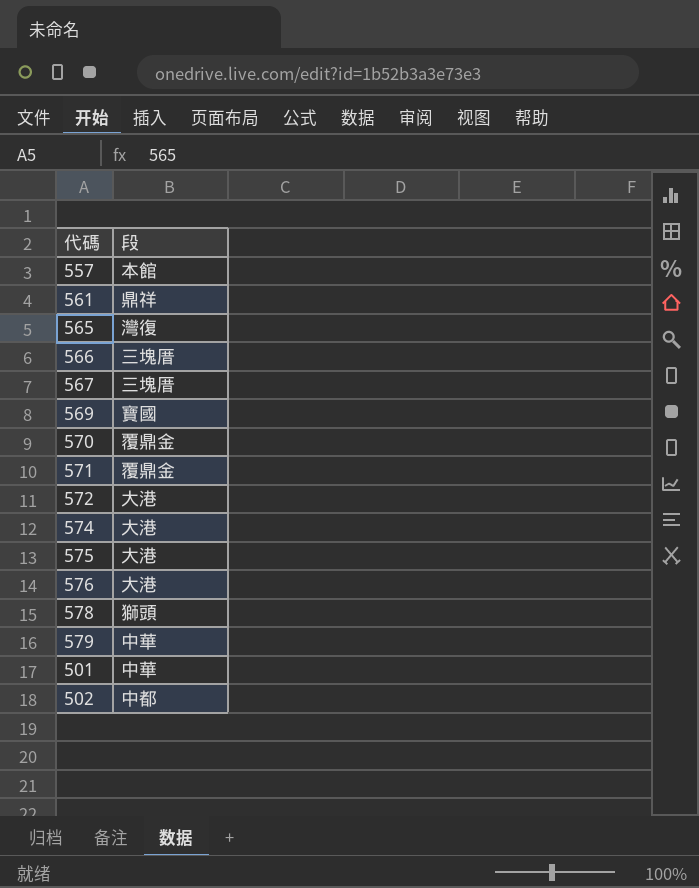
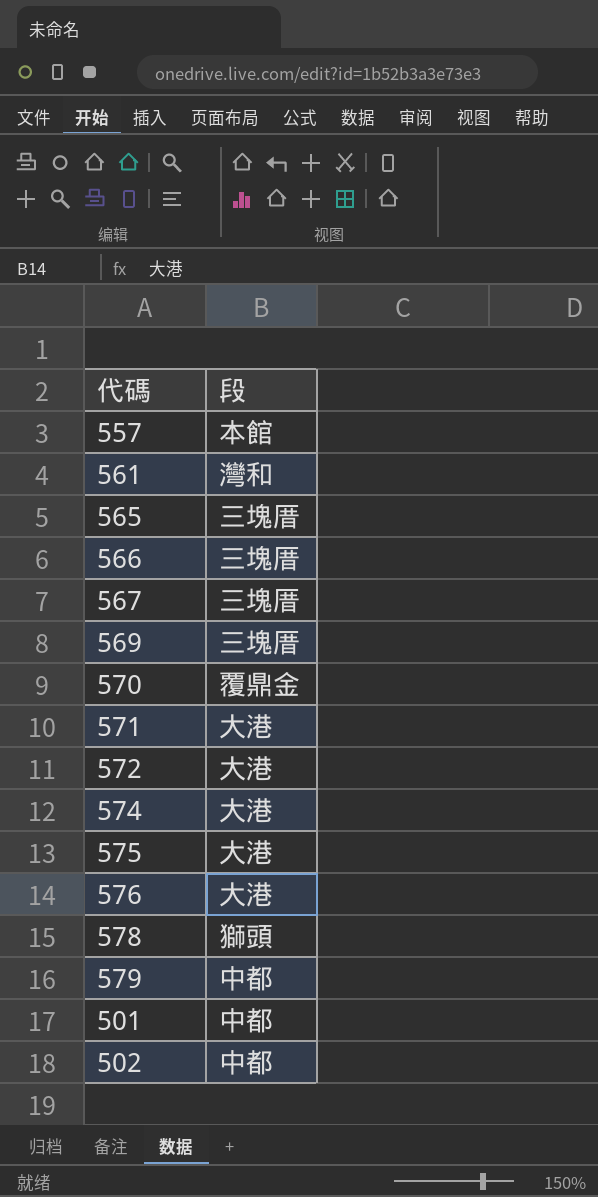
561 | 段: 鼎祥 -> 灣和
565 | 段: 灣復 -> 三塊厝
569 | 段: 寶國 -> 三塊厝
571 | 段: 覆鼎金 -> 大港
579 | 段: 中華 -> 中都
501 | 段: 中華 -> 中都

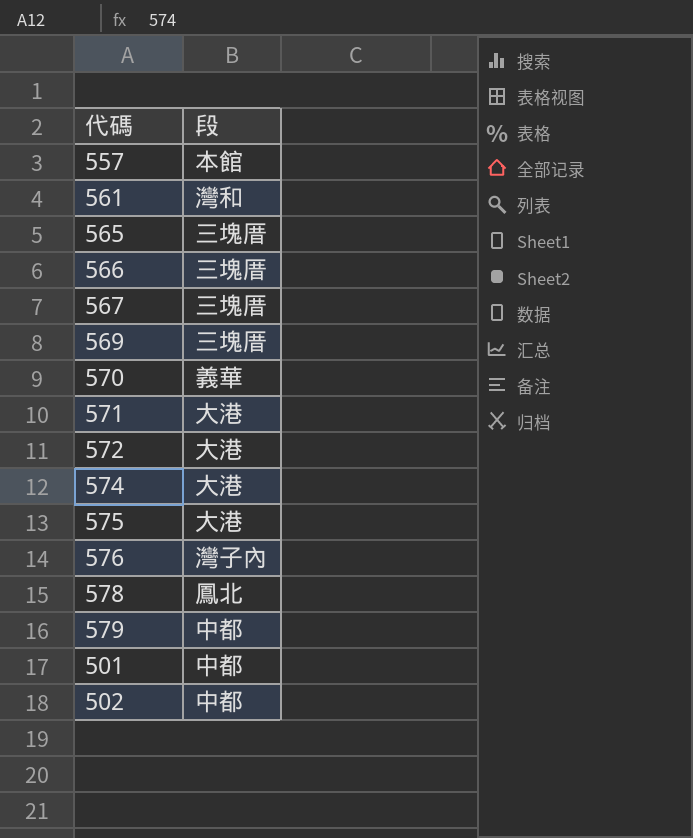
570 | 段: 覆鼎金 -> 義華
576 | 段: 大港 -> 灣子內
578 | 段: 獅頭 -> 鳳北

